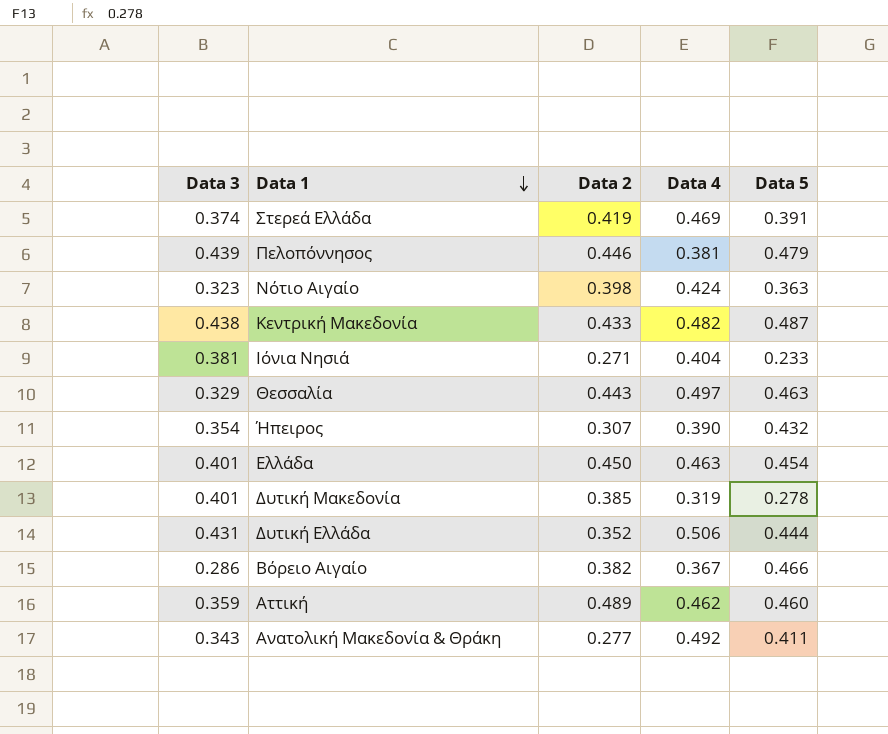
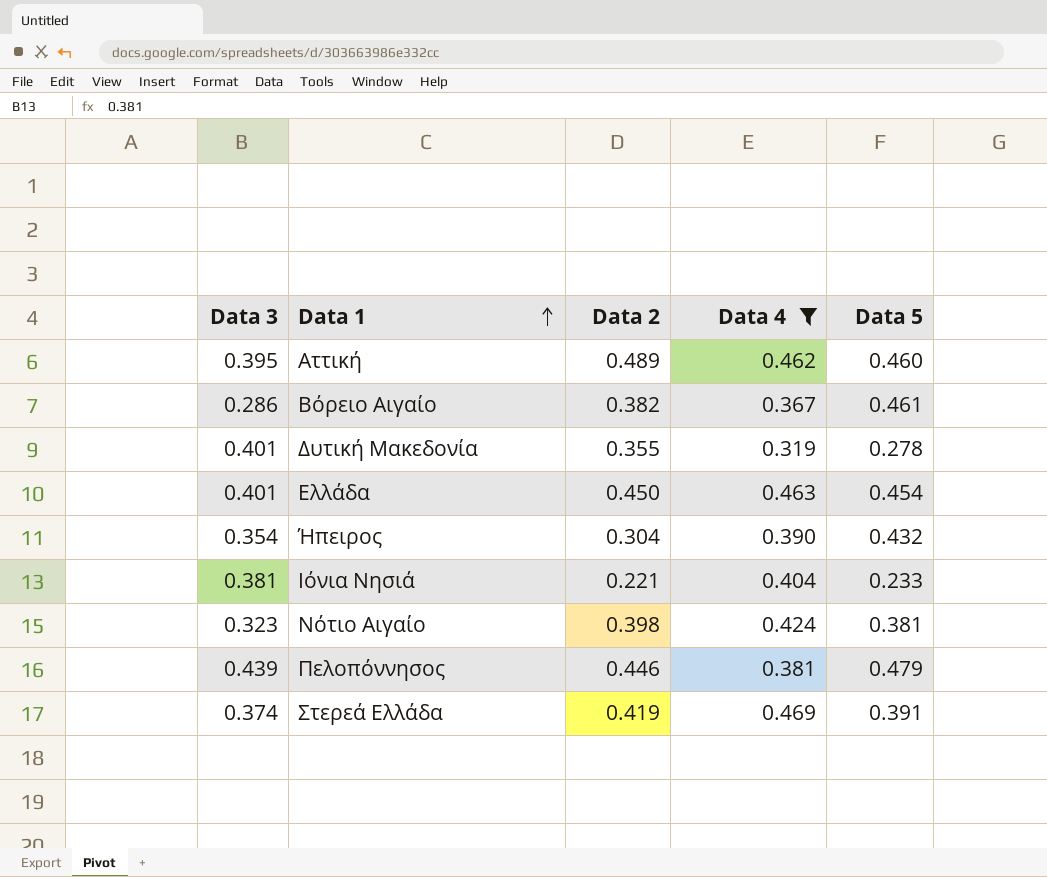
filter: none -> Data 4 <= 0.469
row order: Data 1 descending -> Data 1 ascending
Αττική | Data 3: 0.359 -> 0.395
Βόρειο Αιγαίο | Data 5: 0.466 -> 0.461
Δυτική Μακεδονία | Data 2: 0.385 -> 0.355
Ήπειρος | Data 2: 0.307 -> 0.304
Ιόνια Νησιά | Data 2: 0.271 -> 0.221
Νότιο Αιγαίο | Data 5: 0.363 -> 0.381

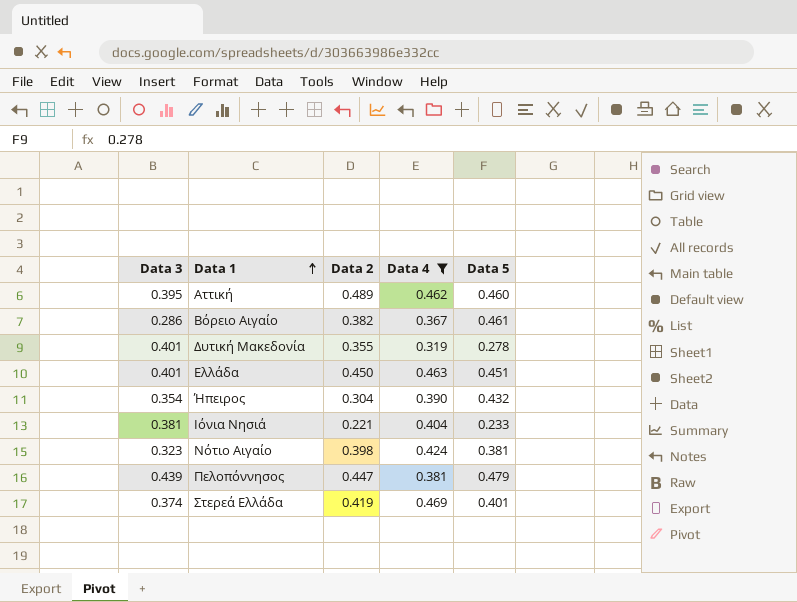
Ελλάδα | Data 5: 0.454 -> 0.451
Πελοπόννησος | Data 2: 0.446 -> 0.447
Στερεά Ελλάδα | Data 5: 0.391 -> 0.401

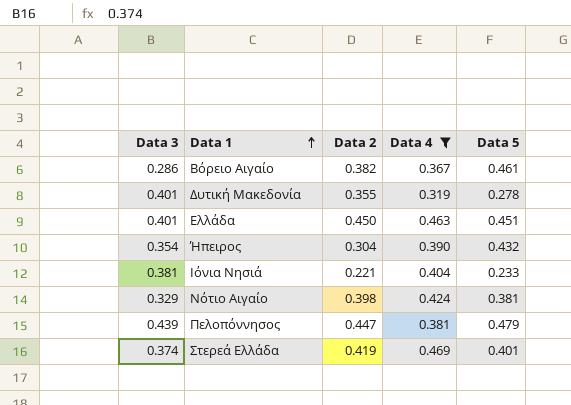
row Αττική: 0.395 | 0.489 | 0.462 | 0.460 -> none
Νότιο Αιγαίο | Data 3: 0.323 -> 0.329

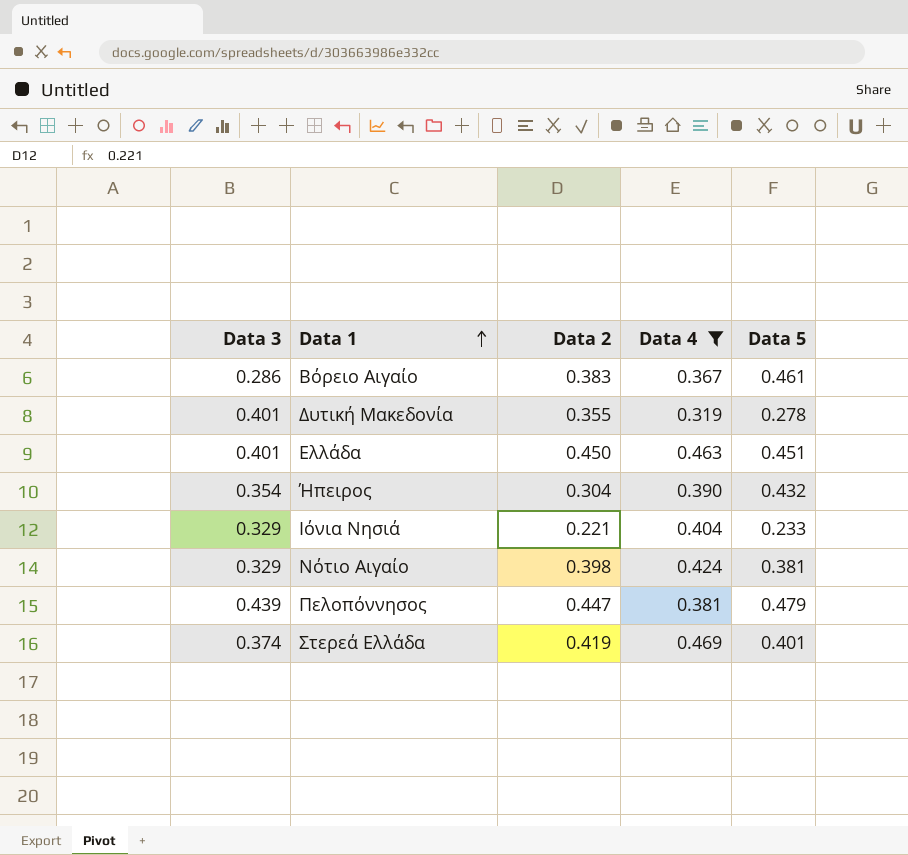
Βόρειο Αιγαίο | Data 2: 0.382 -> 0.383
Ιόνια Νησιά | Data 3: 0.381 -> 0.329

